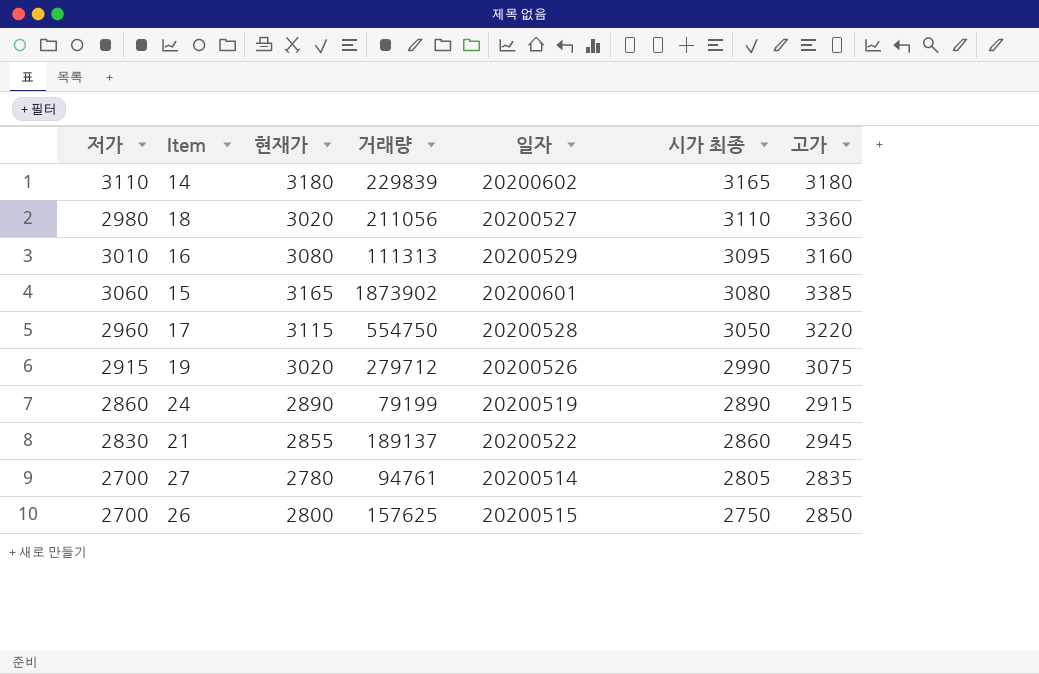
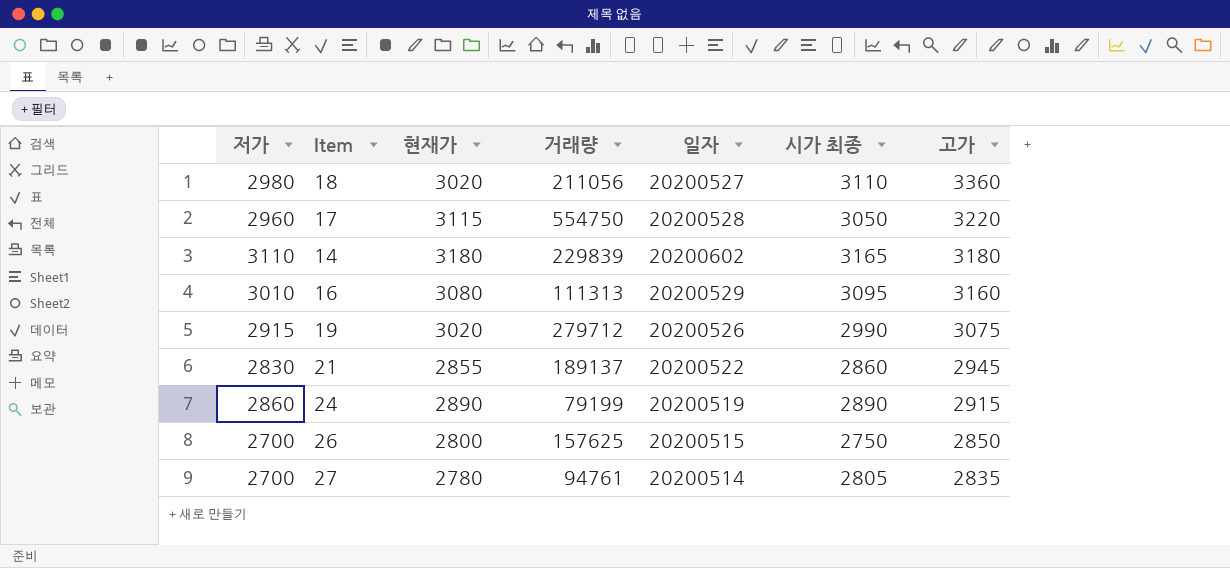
row order: 시가 최종 descending -> 고가 descending
row 15: 3060 | 3165 | 1873902 | 20200601 | 3080 | 3385 -> none

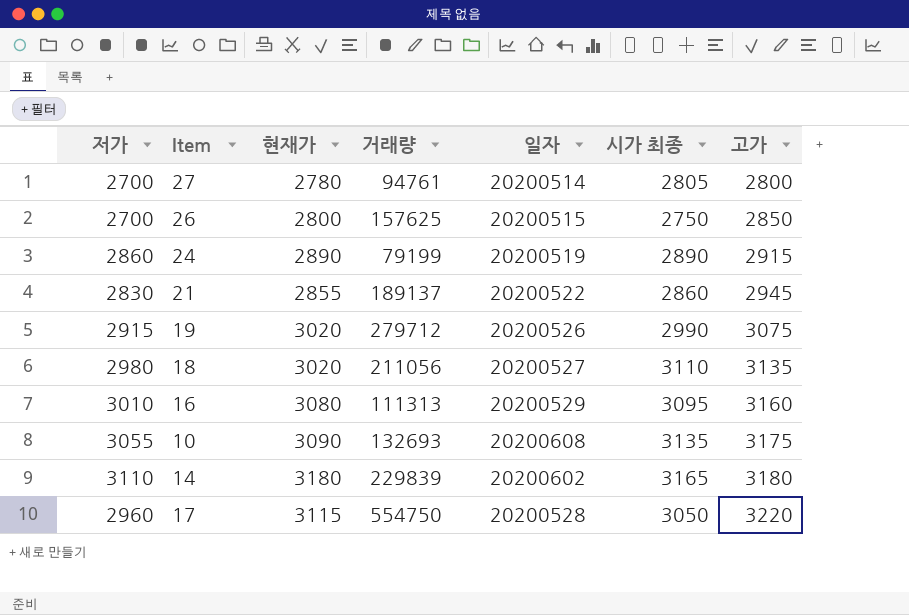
row order: 고가 descending -> 고가 ascending
27 | 고가: 2835 -> 2800
18 | 고가: 3360 -> 3135
row 10: none -> 3055 | 3090 | 132693 | 20200608 | 3135 | 3175

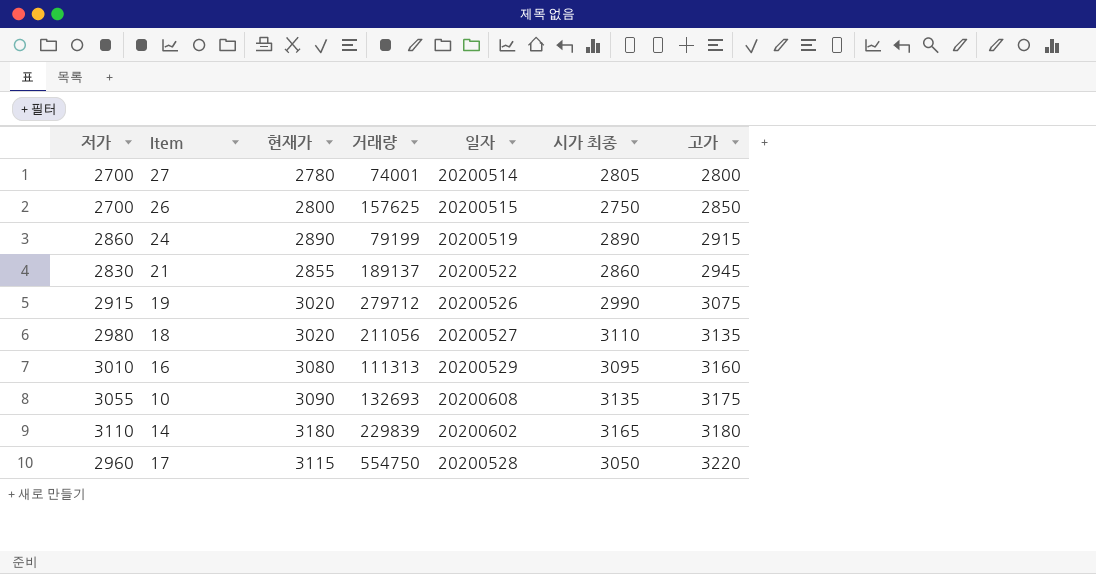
27 | 거래량: 94761 -> 74001

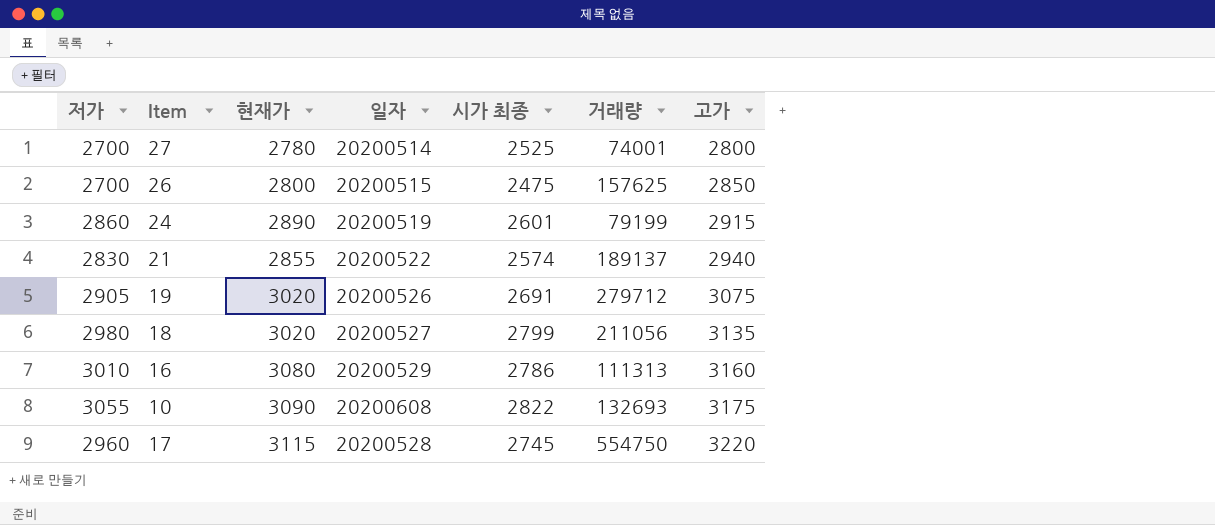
column 거래량 | position: 4 -> 6
row 14: 3110 | 3180 | 229839 | 20200602 | 3165 | 3180 -> none
27 | 시가 최종: 2805 -> 2525
26 | 시가 최종: 2750 -> 2475
24 | 시가 최종: 2890 -> 2601
21 | 시가 최종: 2860 -> 2574
21 | 고가: 2945 -> 2940
19 | 저가: 2915 -> 2905
19 | 시가 최종: 2990 -> 2691
18 | 시가 최종: 3110 -> 2799
16 | 시가 최종: 3095 -> 2786
10 | 시가 최종: 3135 -> 2822
17 | 시가 최종: 3050 -> 2745

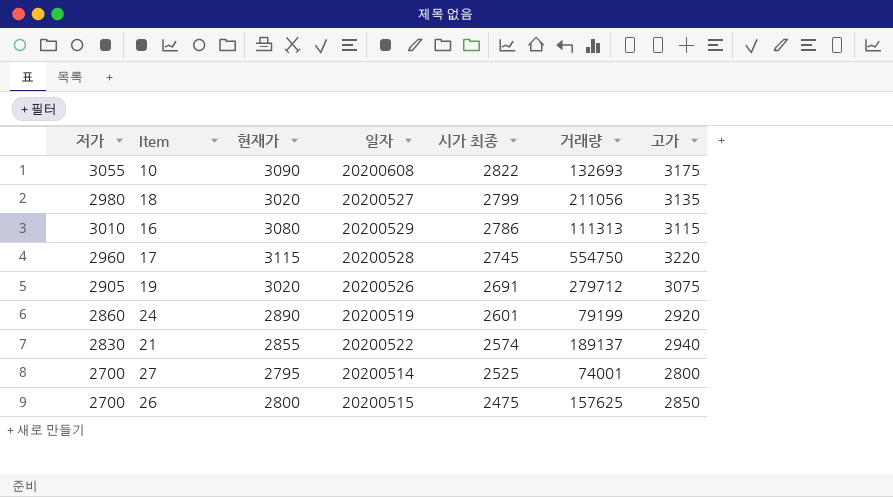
row order: 고가 ascending -> 시가 최종 descending
16 | 고가: 3160 -> 3115
24 | 고가: 2915 -> 2920
27 | 현재가: 2780 -> 2795

